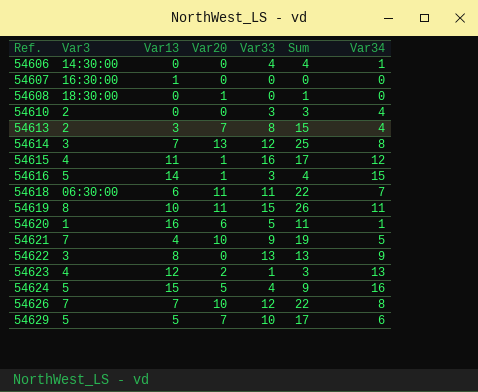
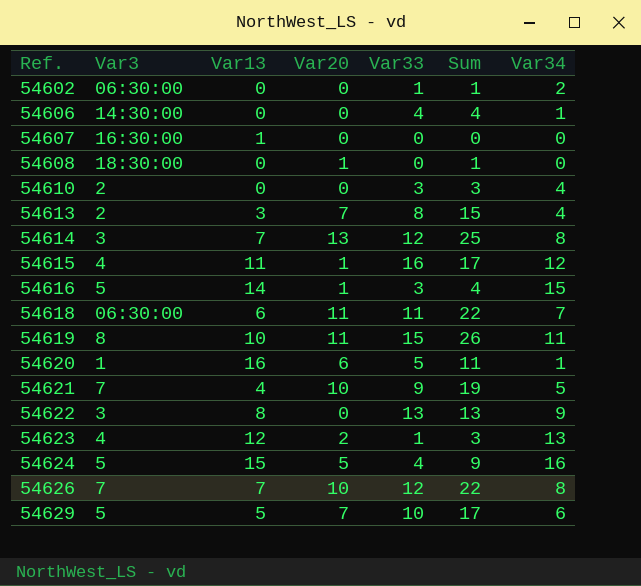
row 54602: none -> 06:30:00 | 0 | 0 | 1 | 1 | 2

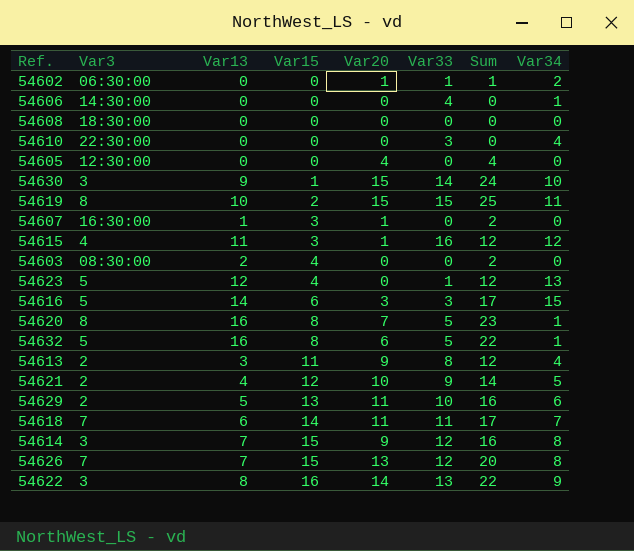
row order: Ref. ascending -> Var15 ascending
column Var15 | position: none -> 4
column Sum | formula: [Var20] + [Var33] -> [Var13] + [Var20]
row 54624: 5 | 15 | 5 | 4 | 9 | 16 -> none
54602 | Var20: 0 -> 1
54608 | Var20: 1 -> 0
54610 | Var3: 2 -> 22:30:00
row 54605: none -> 12:30:00 | 0 | 0 | 4 | 0 | 4 | 0
row 54630: none -> 3 | 9 | 1 | 15 | 14 | 24 | 10
54619 | Var20: 11 -> 15
54607 | Var20: 0 -> 1
row 54603: none -> 08:30:00 | 2 | 4 | 0 | 0 | 2 | 0
54623 | Var3: 4 -> 5
54623 | Var20: 2 -> 0
54616 | Var20: 1 -> 3
54620 | Var3: 1 -> 8
54620 | Var20: 6 -> 7
row 54632: none -> 5 | 16 | 8 | 6 | 5 | 22 | 1
54613 | Var20: 7 -> 9
54621 | Var3: 7 -> 2
54629 | Var3: 5 -> 2
54629 | Var20: 7 -> 11
54618 | Var3: 06:30:00 -> 7
54614 | Var20: 13 -> 9
54626 | Var20: 10 -> 13
54622 | Var20: 0 -> 14

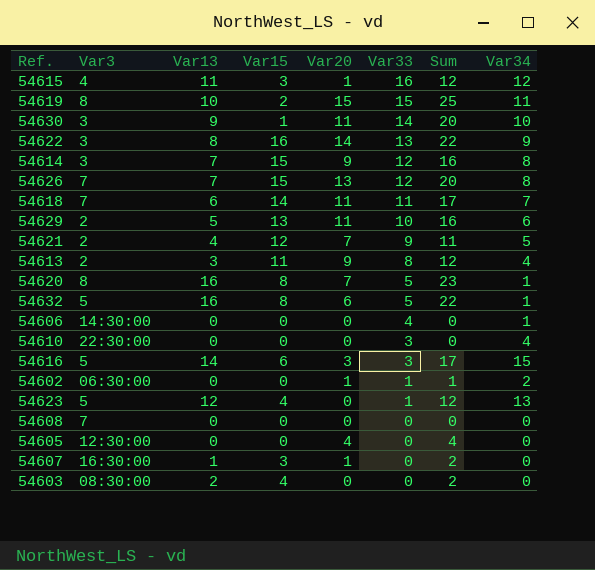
row order: Var15 ascending -> Var33 descending
54630 | Var20: 15 -> 11
54630 | Sum: 24 -> 20
54621 | Var20: 10 -> 7
54621 | Sum: 14 -> 11
54608 | Var3: 18:30:00 -> 7

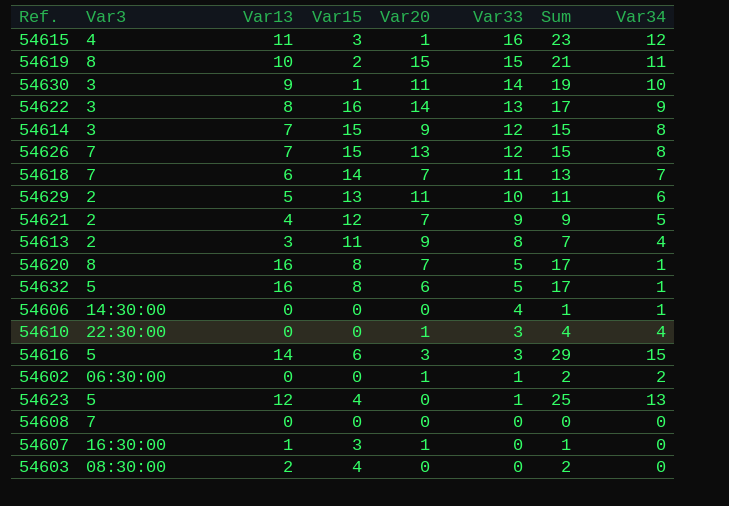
column Sum | formula: [Var13] + [Var20] -> [Var13] + [Var34]
row 54605: 12:30:00 | 0 | 0 | 4 | 0 | 4 | 0 -> none
54618 | Var20: 11 -> 7
54610 | Var20: 0 -> 1

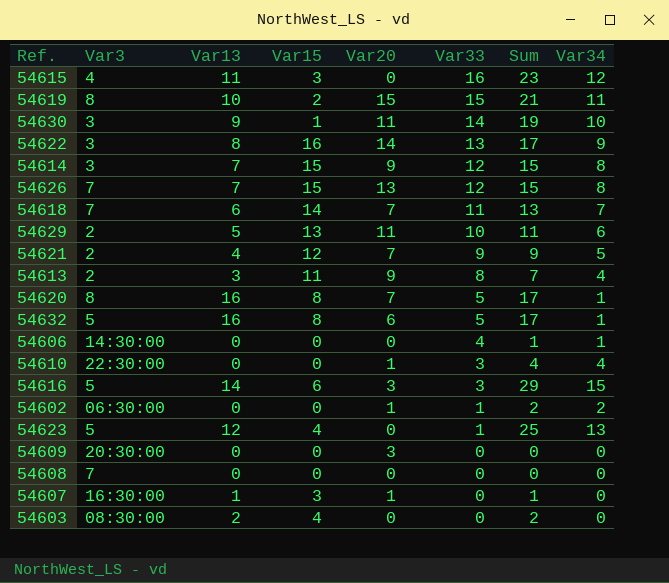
54615 | Var20: 1 -> 0
row 54609: none -> 20:30:00 | 0 | 0 | 3 | 0 | 0 | 0

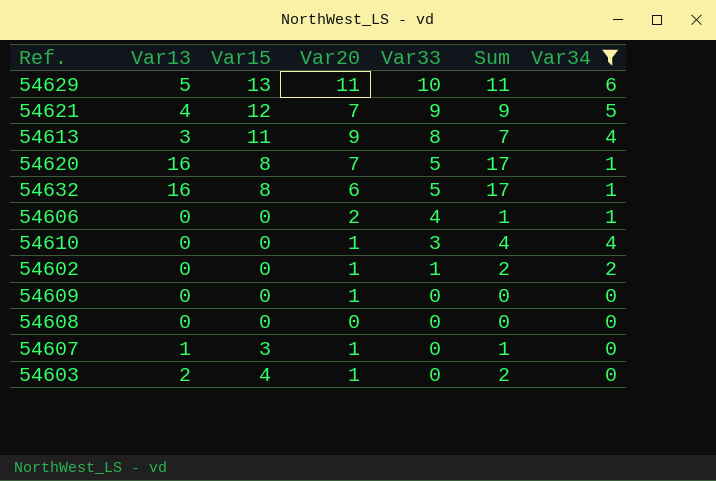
filter: none -> Var34 <= 6
column Var3 | position: 2 -> none
54606 | Var20: 0 -> 2
54609 | Var20: 3 -> 1
54603 | Var20: 0 -> 1

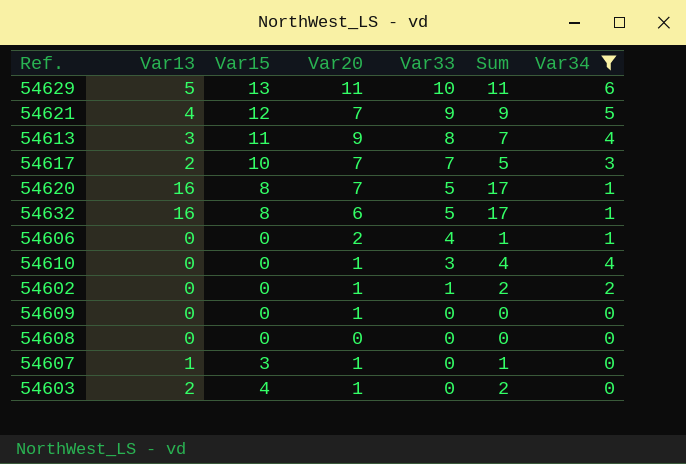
row 54617: none -> 2 | 10 | 7 | 7 | 5 | 3

